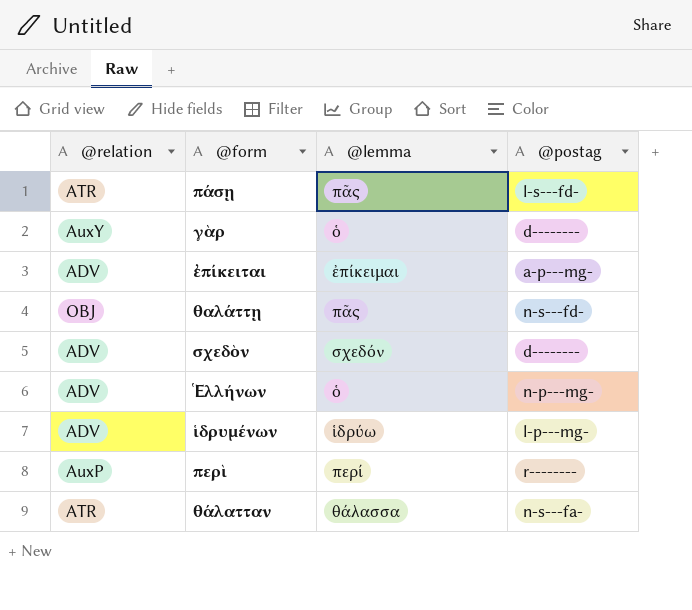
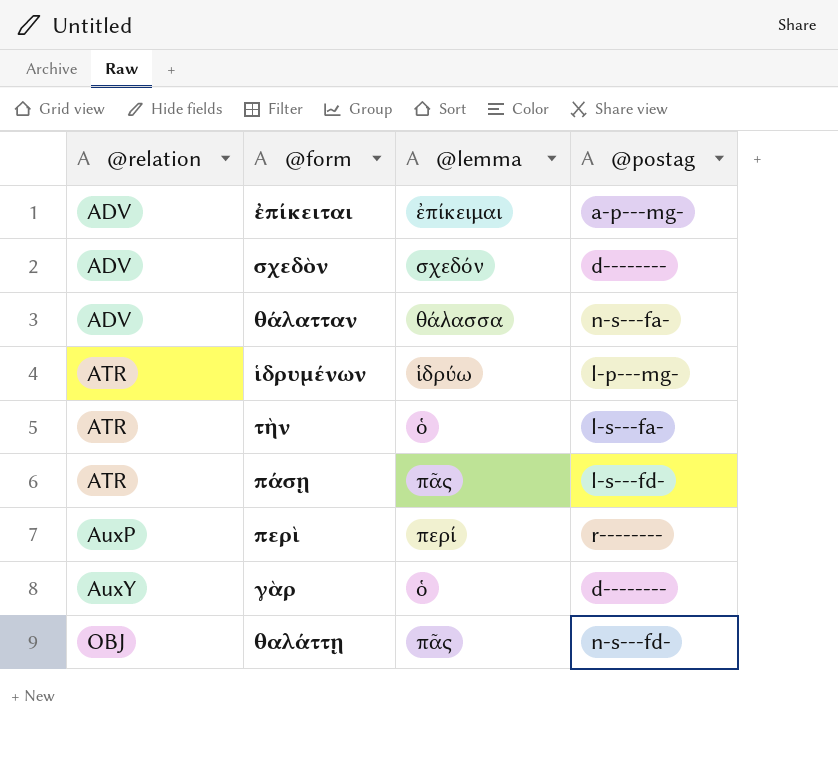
row order: none -> @relation ascending
row Ἑλλήνων: ADV | ὁ | n-p---mg- -> none
θάλατταν | @relation: ATR -> ADV
ἱδρυμένων | @relation: ADV -> ATR
row τὴν: none -> ATR | ὁ | l-s---fa-

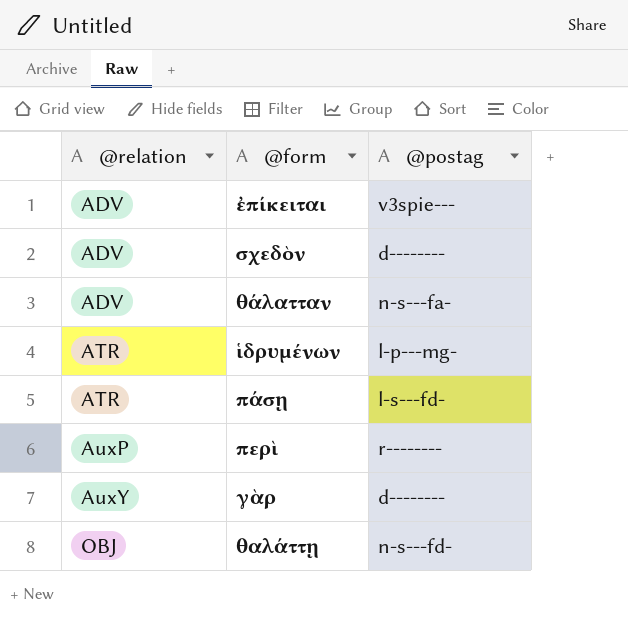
column @lemma | position: 3 -> none
row τὴν: ATR | ὁ | l-s---fa- -> none
ἐπίκειται | @postag: a-p---mg- -> v3spie---

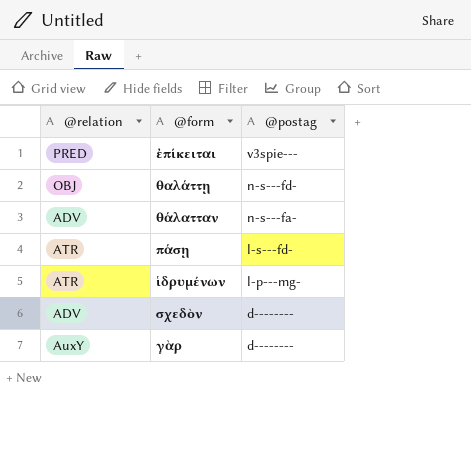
row order: @relation ascending -> @postag descending
row περὶ: AuxP | r-------- -> none
ἐπίκειται | @relation: ADV -> PRED

